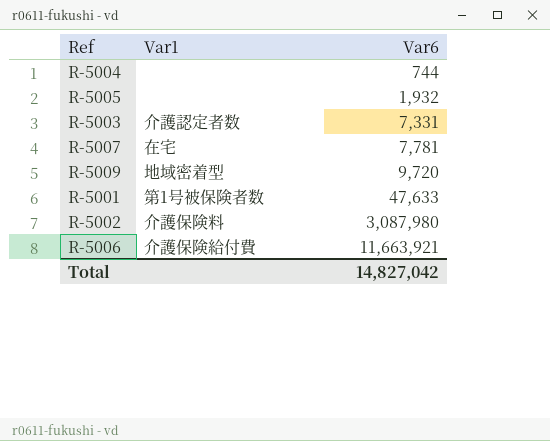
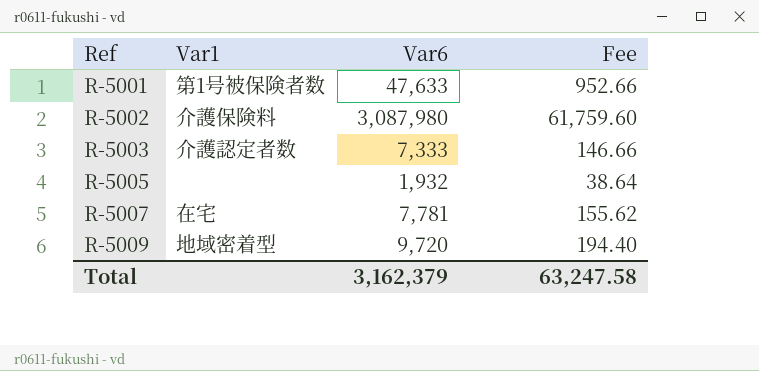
row order: Var6 ascending -> Ref ascending
column Fee | formula: none -> [Var6] * 0.02
row R-5004: none | 744 -> none
row R-5006: 介護保険給付費 | 11,663,921 -> none
R-5003 | Var6: 7,331 -> 7,333
Total | Var6: 14,827,042 -> 3,162,379

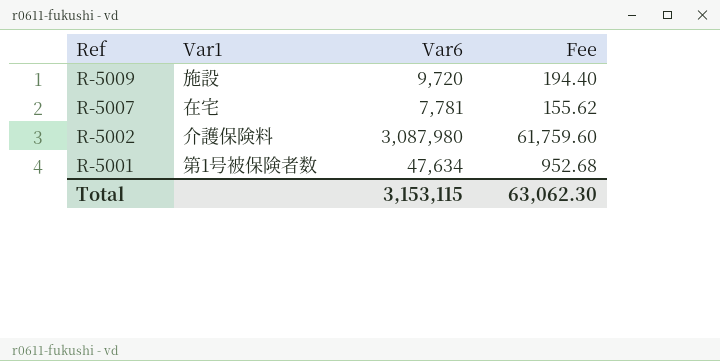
row order: Ref ascending -> Ref descending
row R-5003: 介護認定者数 | 7,333 | 146.66 -> none
row R-5005: none | 1,932 | 38.64 -> none
R-5009 | Var1: 地域密着型 -> 施設
R-5001 | Var6: 47,633 -> 47,634
R-5001 | Fee: 952.66 -> 952.68
Total | Var6: 3,162,379 -> 3,153,115
Total | Fee: 63,247.58 -> 63,062.30

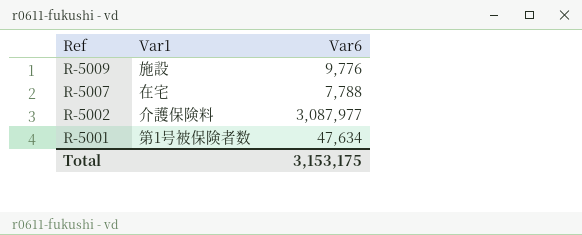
column Fee | formula: [Var6] * 0.02 -> none
R-5009 | Var6: 9,720 -> 9,776
R-5007 | Var6: 7,781 -> 7,788
R-5002 | Var6: 3,087,980 -> 3,087,977
Total | Var6: 3,153,115 -> 3,153,175

